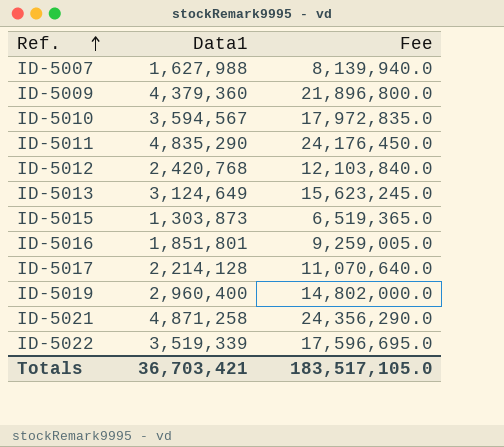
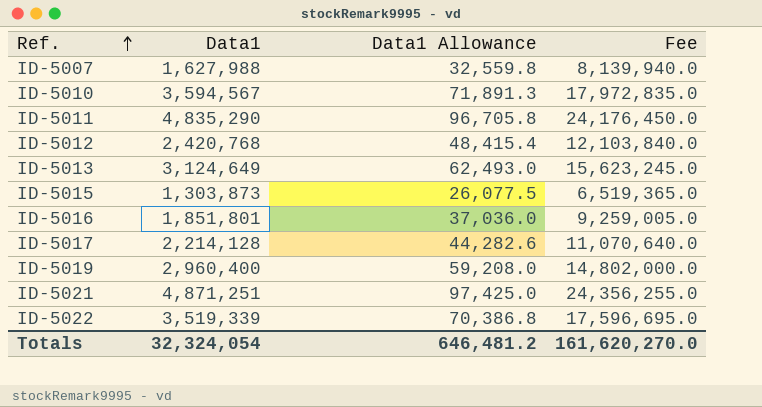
column Data1 Allowance | formula: none -> [Data1] * 0.02
row ID-5009: 4,379,360 | 21,896,800.0 -> none
ID-5021 | Data1: 4,871,258 -> 4,871,251
ID-5021 | Fee: 24,356,290.0 -> 24,356,255.0
Totals | Data1: 36,703,421 -> 32,324,054
Totals | Fee: 183,517,105.0 -> 161,620,270.0

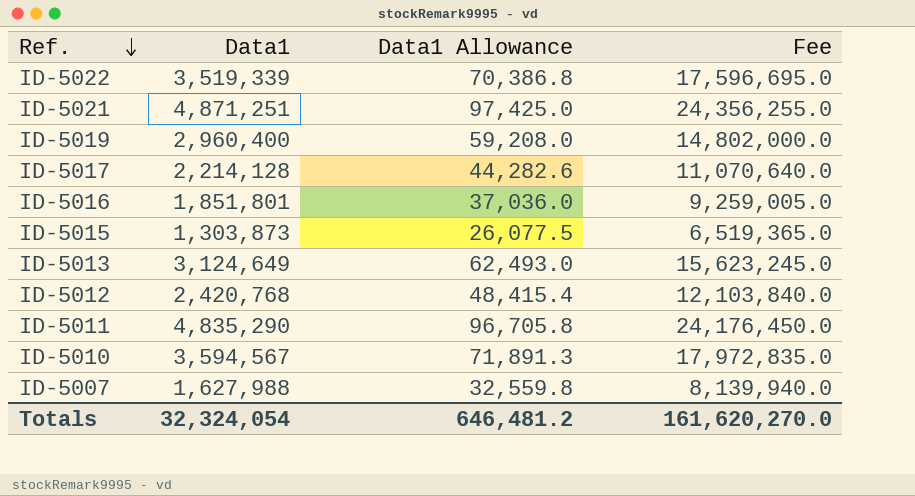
row order: Ref. ascending -> Ref. descending

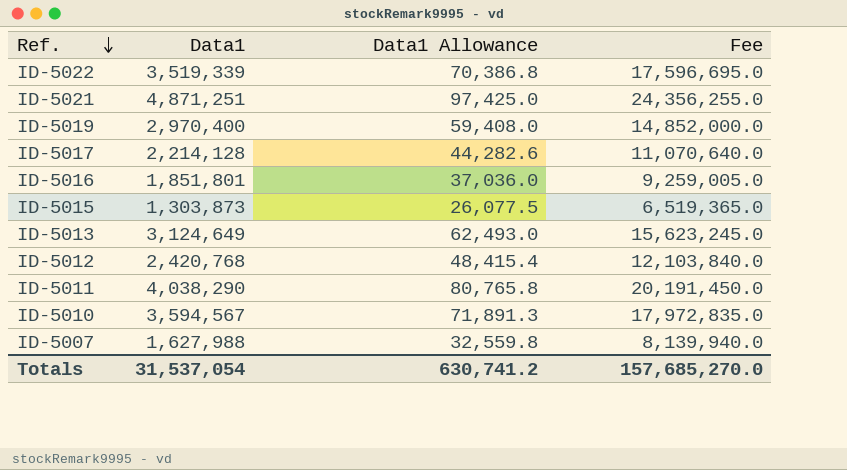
ID-5019 | Data1: 2,960,400 -> 2,970,400
ID-5019 | Data1 Allowance: 59,208.0 -> 59,408.0
ID-5019 | Fee: 14,802,000.0 -> 14,852,000.0
ID-5011 | Data1: 4,835,290 -> 4,038,290
ID-5011 | Data1 Allowance: 96,705.8 -> 80,765.8
ID-5011 | Fee: 24,176,450.0 -> 20,191,450.0
Totals | Data1: 32,324,054 -> 31,537,054
Totals | Data1 Allowance: 646,481.2 -> 630,741.2
Totals | Fee: 161,620,270.0 -> 157,685,270.0

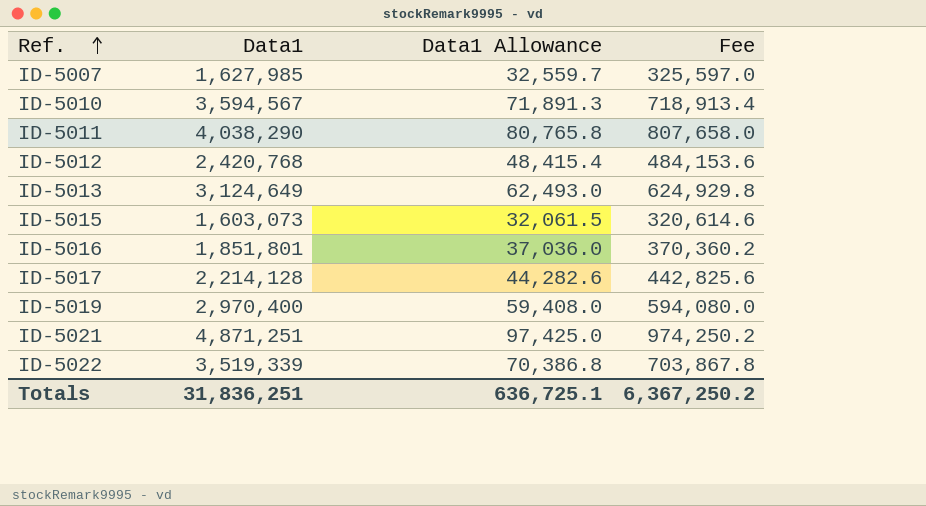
row order: Ref. descending -> Ref. ascending
column Fee | formula: [Data1] * 5 -> [Data1] * 0.2
ID-5007 | Data1: 1,627,988 -> 1,627,985
ID-5007 | Data1 Allowance: 32,559.8 -> 32,559.7
ID-5015 | Data1: 1,303,873 -> 1,603,073
ID-5015 | Data1 Allowance: 26,077.5 -> 32,061.5
Totals | Data1: 31,537,054 -> 31,836,251
Totals | Data1 Allowance: 630,741.2 -> 636,725.1
Totals | Fee: 157,685,270.0 -> 6,367,250.2

